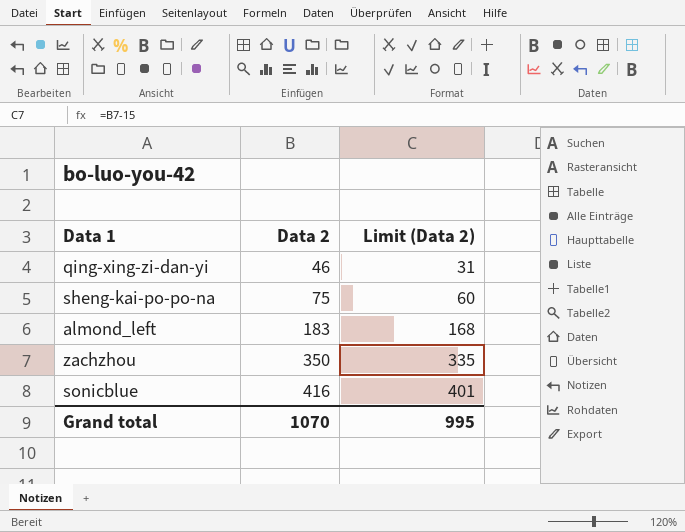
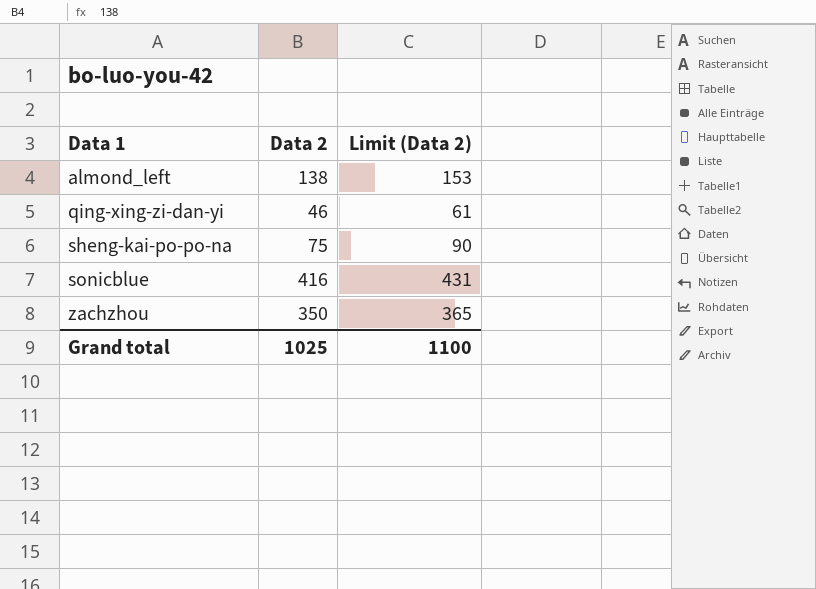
row order: Data 2 ascending -> Data 1 ascending
column Limit (Data 2) | formula: [Data 2] - 15 -> [Data 2] + 15
almond_left | Data 2: 183 -> 138
Grand total | Data 2: 1070 -> 1025
Grand total | Limit (Data 2): 995 -> 1100

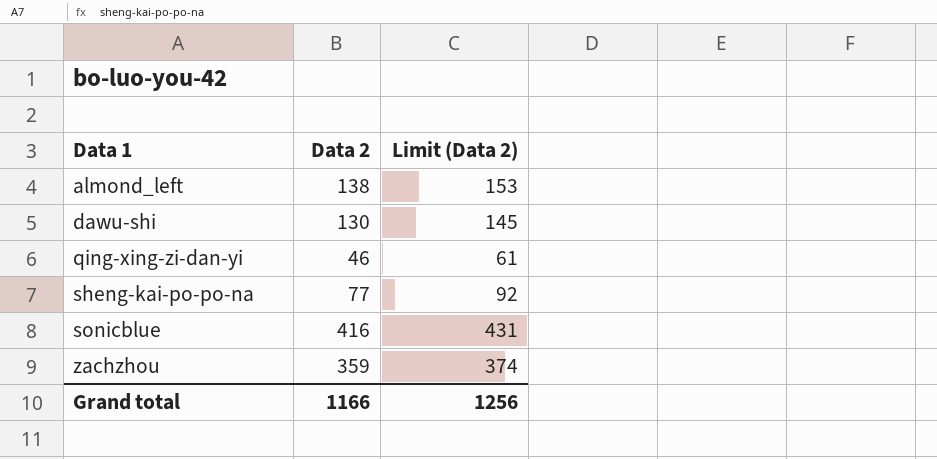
row dawu-shi: none -> 130 | 145
sheng-kai-po-po-na | Data 2: 75 -> 77
sheng-kai-po-po-na | Limit (Data 2): 90 -> 92
zachzhou | Data 2: 350 -> 359
zachzhou | Limit (Data 2): 365 -> 374
Grand total | Data 2: 1025 -> 1166
Grand total | Limit (Data 2): 1100 -> 1256

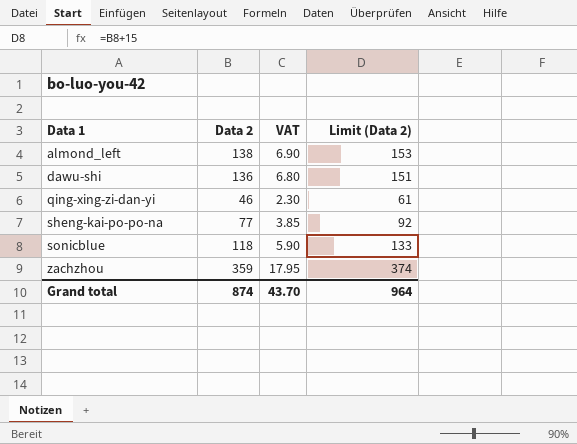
column VAT | formula: none -> [Data 2] * 0.05
dawu-shi | Data 2: 130 -> 136
dawu-shi | Limit (Data 2): 145 -> 151
sonicblue | Data 2: 416 -> 118
sonicblue | Limit (Data 2): 431 -> 133
Grand total | Data 2: 1166 -> 874
Grand total | Limit (Data 2): 1256 -> 964

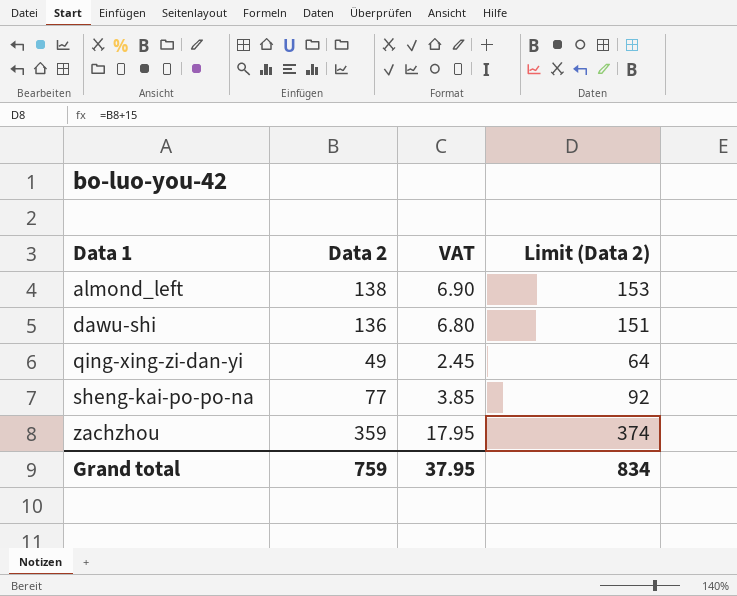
row sonicblue: 118 | 5.90 | 133 -> none
qing-xing-zi-dan-yi | Data 2: 46 -> 49
qing-xing-zi-dan-yi | VAT: 2.30 -> 2.45
qing-xing-zi-dan-yi | Limit (Data 2): 61 -> 64
Grand total | Data 2: 874 -> 759
Grand total | VAT: 43.70 -> 37.95
Grand total | Limit (Data 2): 964 -> 834

